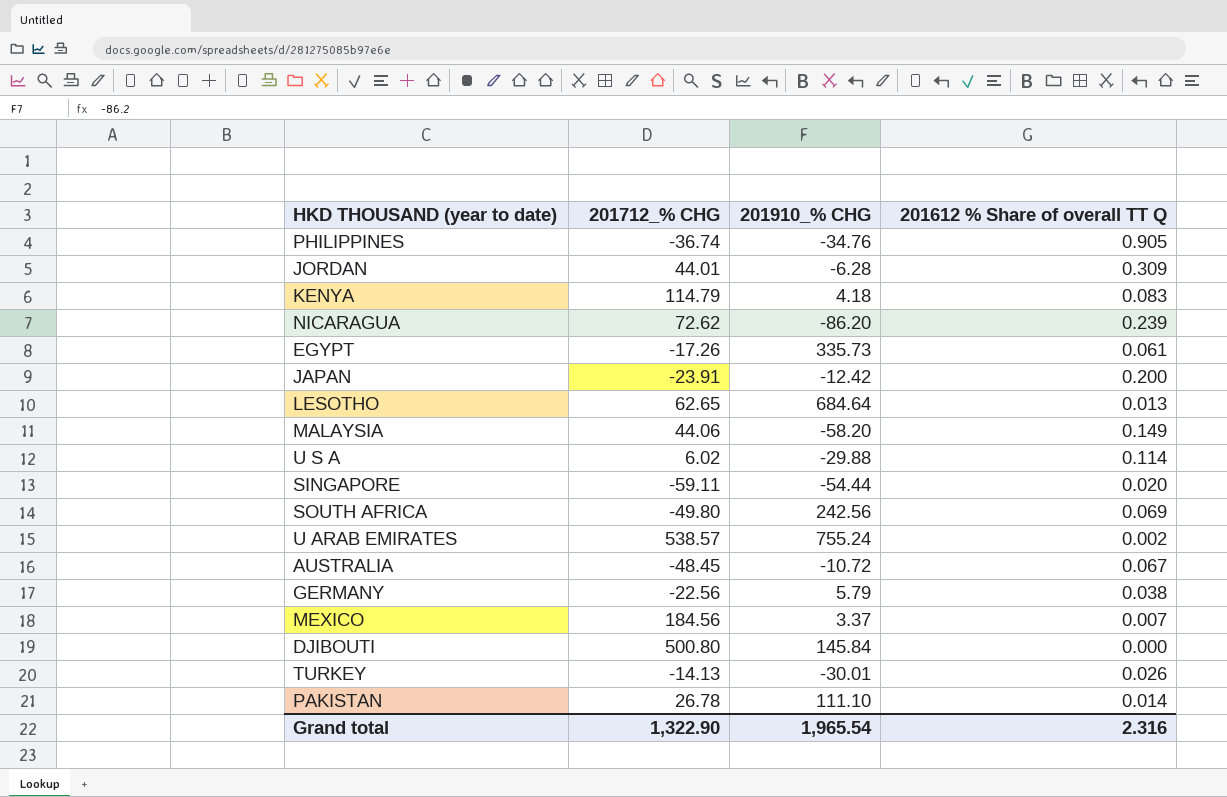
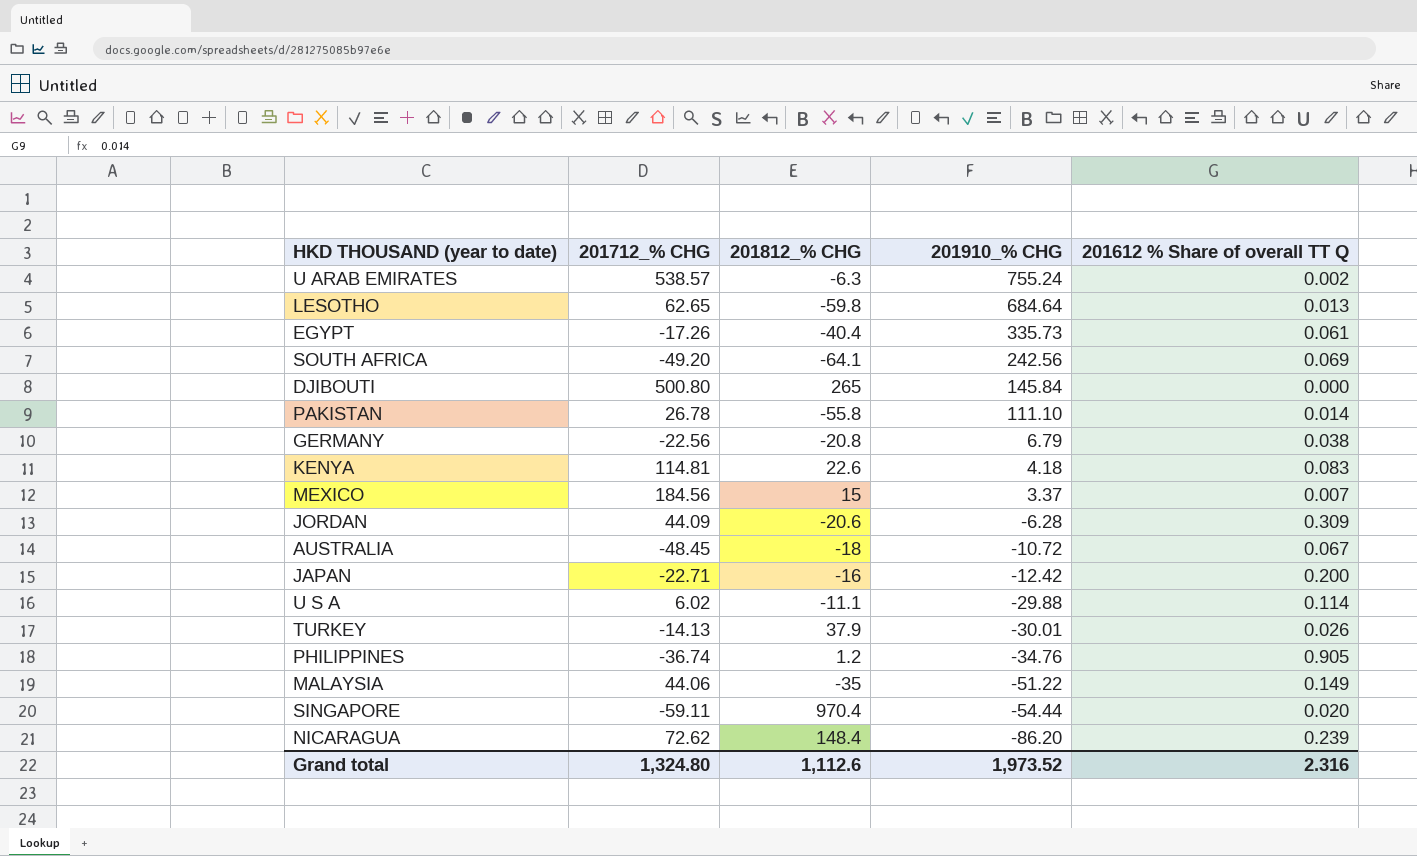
row order: none -> 201910_% CHG descending
column 201812_% CHG | position: none -> 3
SOUTH AFRICA | 201712_% CHG: -49.80 -> -49.20
GERMANY | 201910_% CHG: 5.79 -> 6.79
KENYA | 201712_% CHG: 114.79 -> 114.81
JORDAN | 201712_% CHG: 44.01 -> 44.09
JAPAN | 201712_% CHG: -23.91 -> -22.71
MALAYSIA | 201910_% CHG: -58.20 -> -51.22
Grand total | 201712_% CHG: 1,322.90 -> 1,324.80
Grand total | 201910_% CHG: 1,965.54 -> 1,973.52

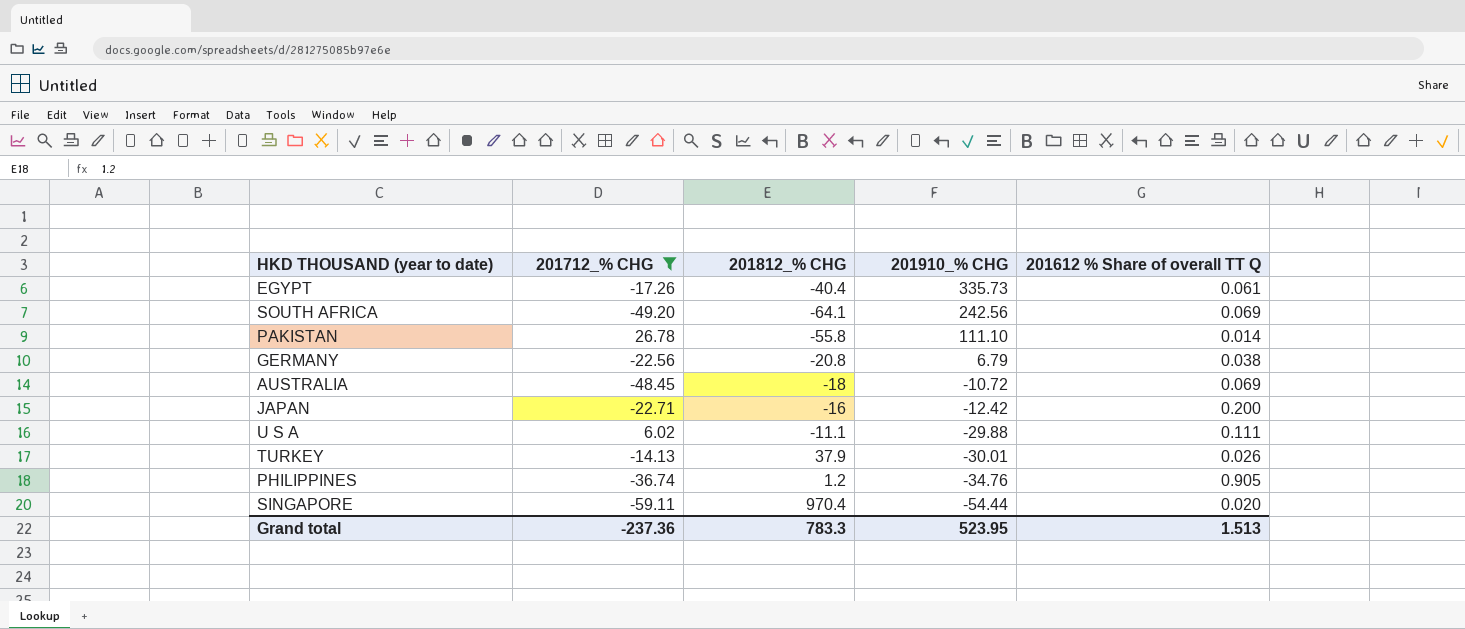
filter: none -> 201712_% CHG <= 26.78
AUSTRALIA | 201612 % Share of overall TT Q: 0.067 -> 0.069
U S A | 201612 % Share of overall TT Q: 0.114 -> 0.111
Grand total | 201712_% CHG: 1,324.80 -> -237.36
Grand total | 201812_% CHG: 1,112.6 -> 783.3
Grand total | 201910_% CHG: 1,973.52 -> 523.95
Grand total | 201612 % Share of overall TT Q: 2.316 -> 1.513

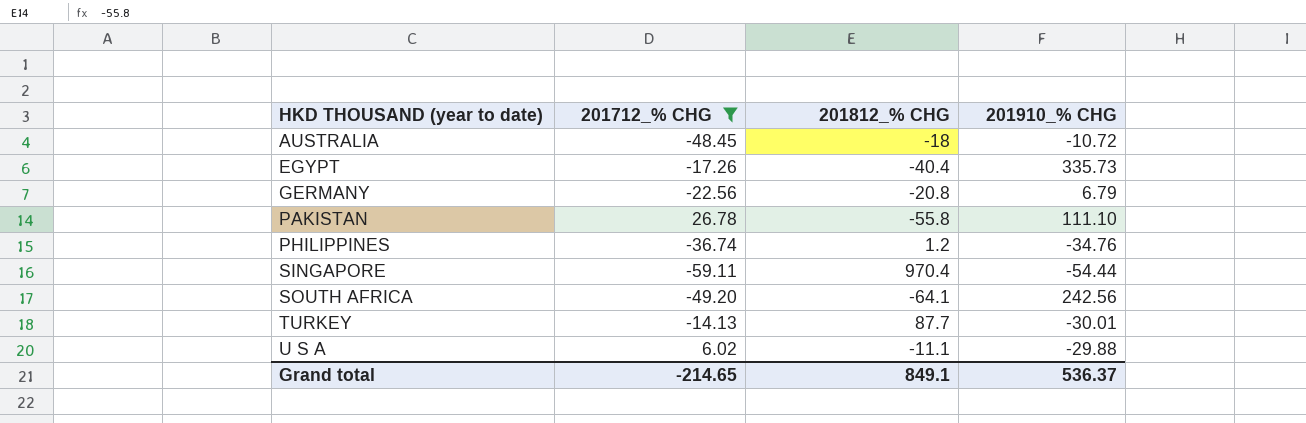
row order: 201910_% CHG descending -> HKD THOUSAND (year to date) ascending
column 201612 % Share of overall TT Q | position: 5 -> none
row JAPAN: -22.71 | -16 | -12.42 | 0.200 -> none
TURKEY | 201812_% CHG: 37.9 -> 87.7
Grand total | 201712_% CHG: -237.36 -> -214.65
Grand total | 201812_% CHG: 783.3 -> 849.1
Grand total | 201910_% CHG: 523.95 -> 536.37

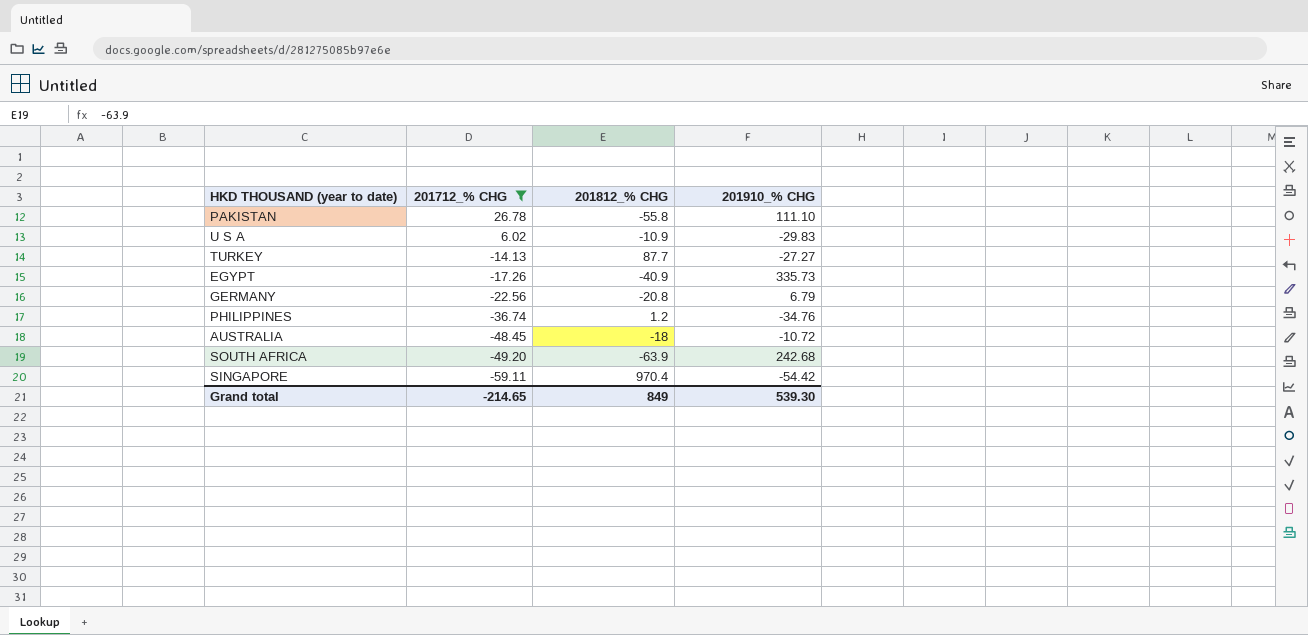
row order: HKD THOUSAND (year to date) ascending -> 201712_% CHG descending
U S A | 201812_% CHG: -11.1 -> -10.9
U S A | 201910_% CHG: -29.88 -> -29.83
TURKEY | 201910_% CHG: -30.01 -> -27.27
EGYPT | 201812_% CHG: -40.4 -> -40.9
SOUTH AFRICA | 201812_% CHG: -64.1 -> -63.9
SOUTH AFRICA | 201910_% CHG: 242.56 -> 242.68
SINGAPORE | 201910_% CHG: -54.44 -> -54.42
Grand total | 201812_% CHG: 849.1 -> 849
Grand total | 201910_% CHG: 536.37 -> 539.30

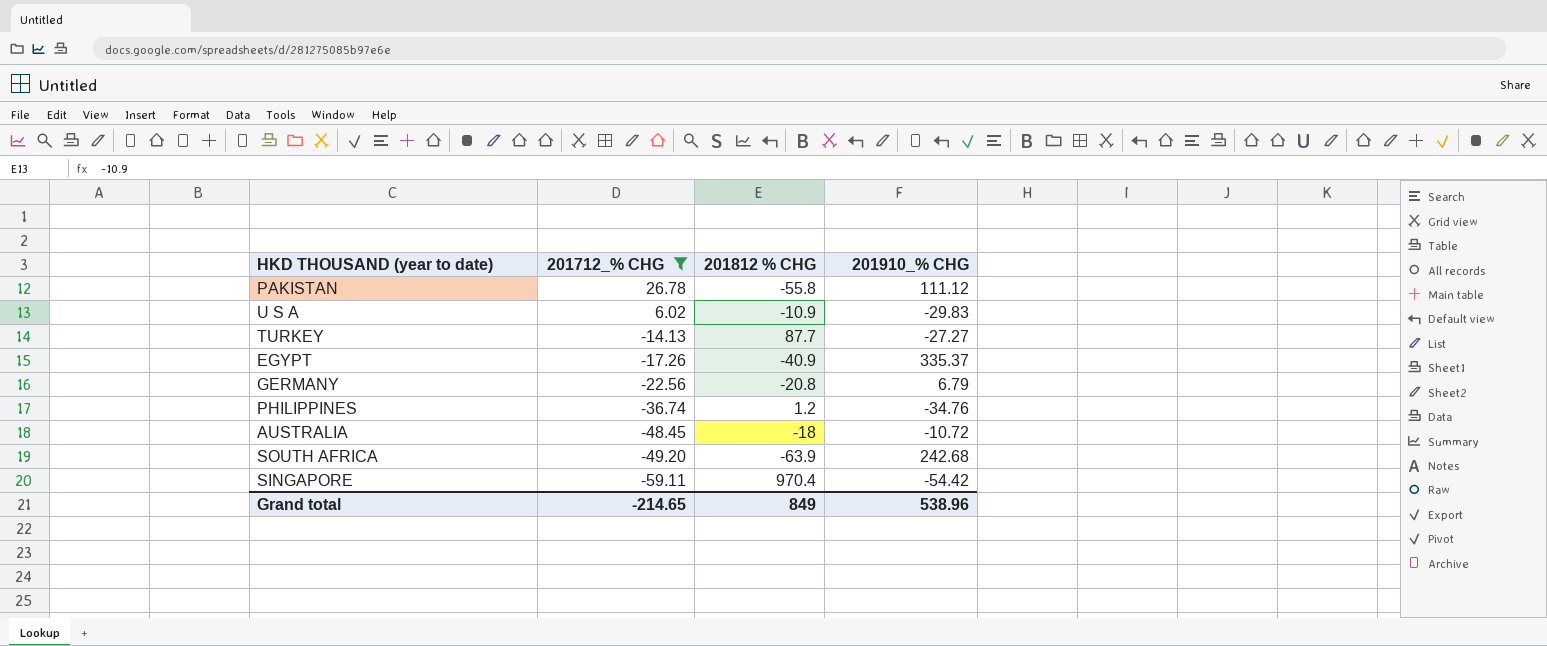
column name: 201812_% CHG -> 201812 % CHG
PAKISTAN | 201910_% CHG: 111.10 -> 111.12
EGYPT | 201910_% CHG: 335.73 -> 335.37
Grand total | 201910_% CHG: 539.30 -> 538.96

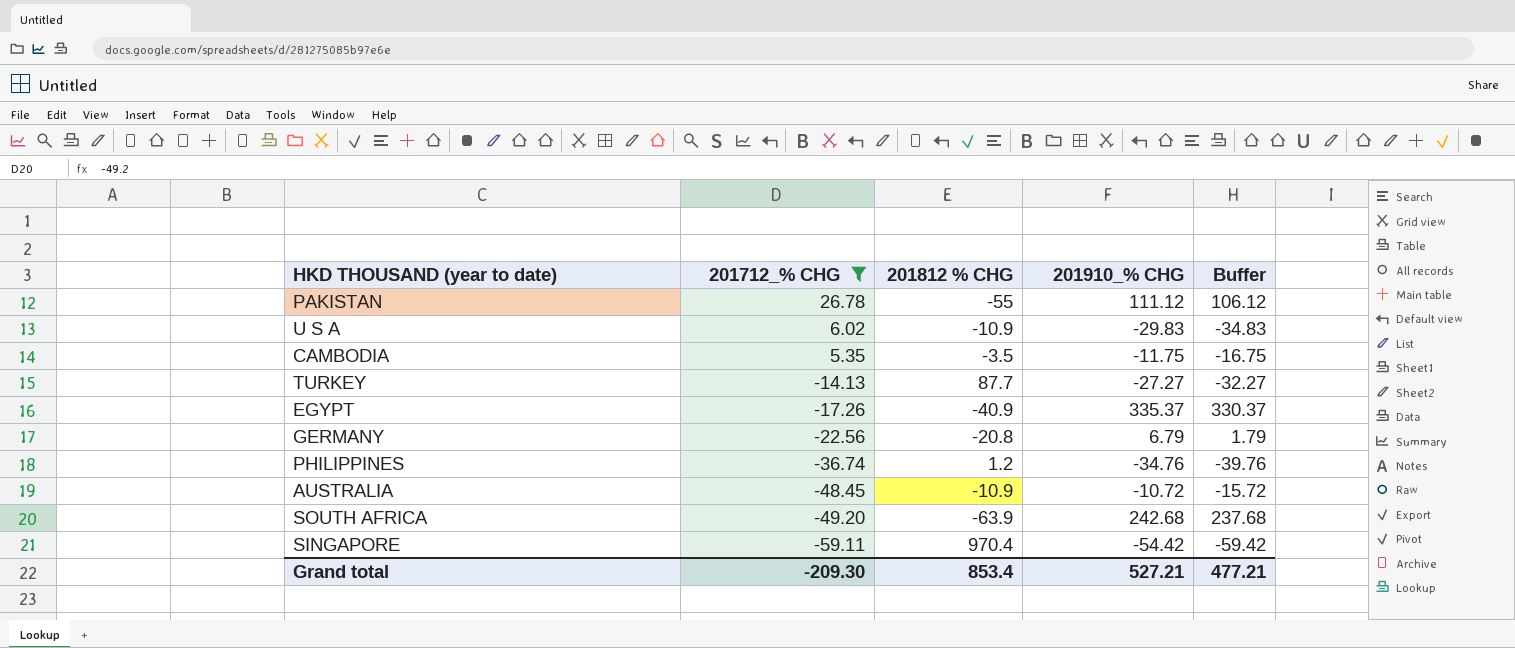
column Buffer | formula: none -> [201910_% CHG] - 5
PAKISTAN | 201812 % CHG: -55.8 -> -55
row CAMBODIA: none -> 5.35 | -3.5 | -11.75 | -16.75
AUSTRALIA | 201812 % CHG: -18 -> -10.9
Grand total | 201712_% CHG: -214.65 -> -209.30
Grand total | 201812 % CHG: 849 -> 853.4
Grand total | 201910_% CHG: 538.96 -> 527.21

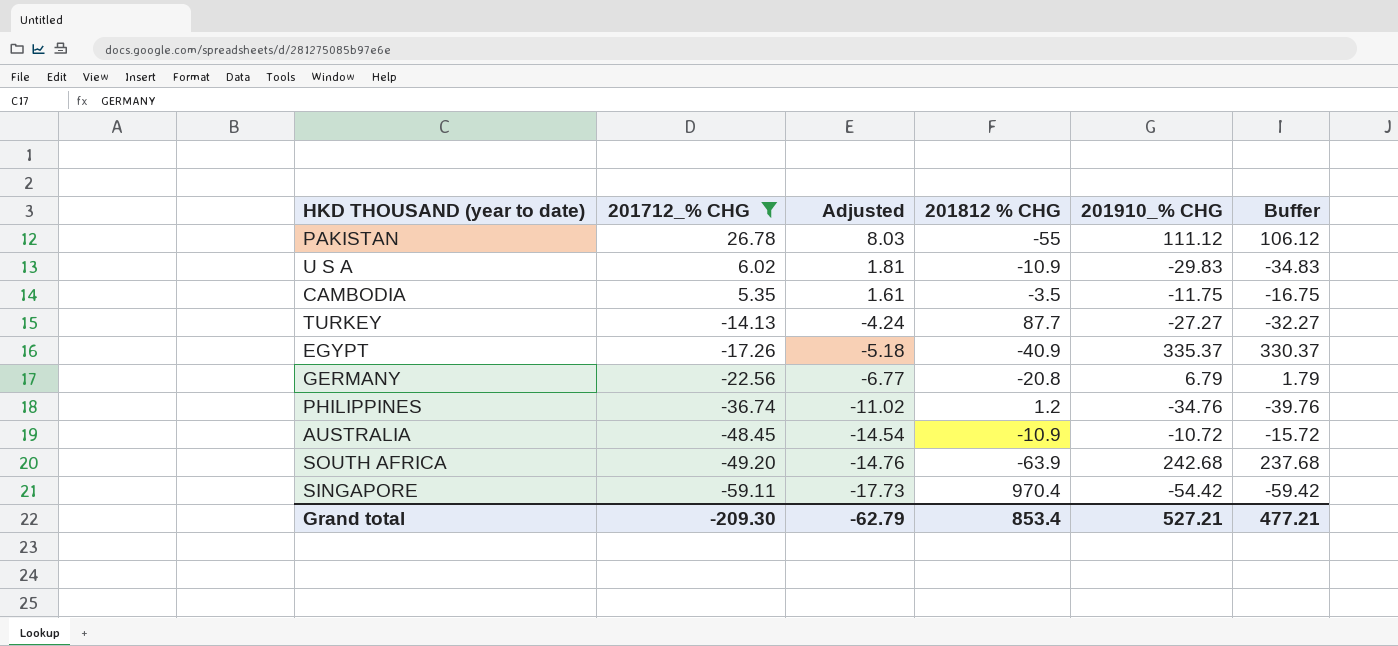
column Adjusted | formula: none -> [201712_% CHG] * 0.3

